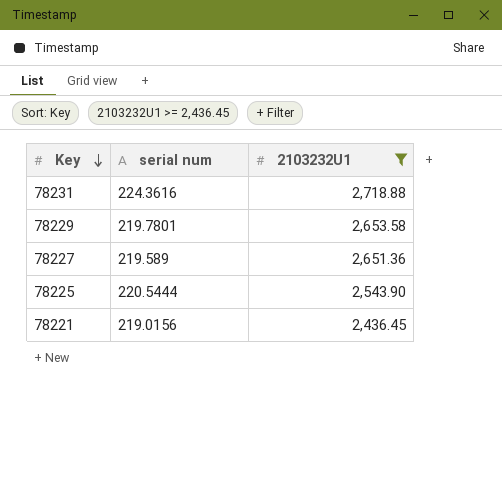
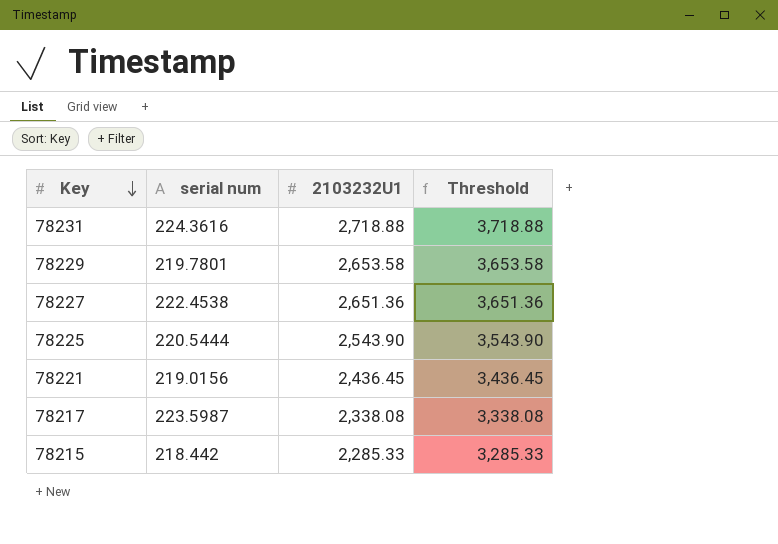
filter: 2103232U1 >= 2,436.45 -> none
column Threshold | formula: none -> [2103232U1] + 1000
78227 | serial num: 219.589 -> 222.4538

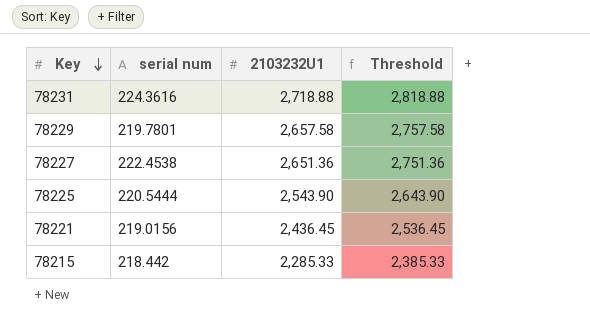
column Threshold | formula: [2103232U1] + 1000 -> [2103232U1] + 100
row 78217: 223.5987 | 2,338.08 | 3,338.08 -> none
78229 | 2103232U1: 2,653.58 -> 2,657.58

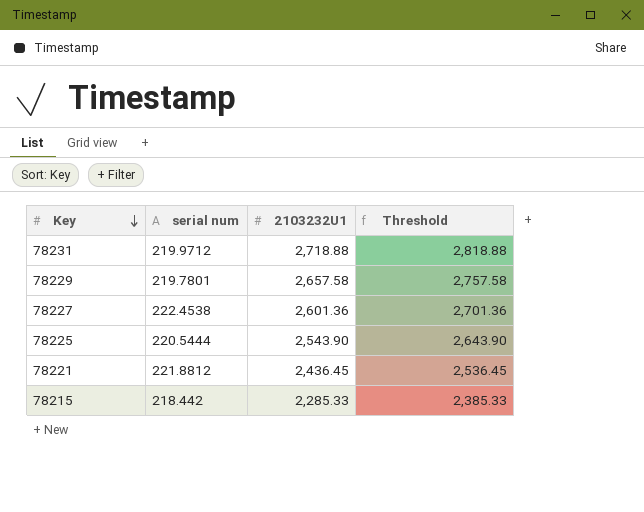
78231 | serial num: 224.3616 -> 219.9712
78227 | 2103232U1: 2,651.36 -> 2,601.36
78227 | Threshold: 2,751.36 -> 2,701.36
78221 | serial num: 219.0156 -> 221.8812

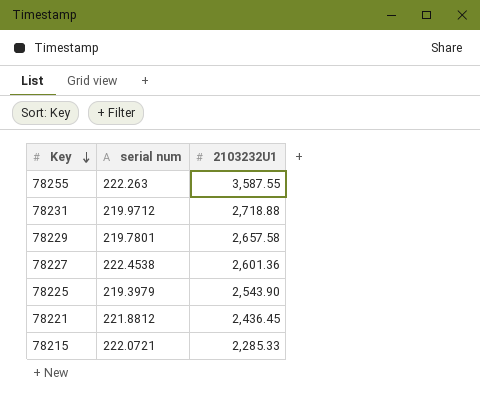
column Threshold | formula: [2103232U1] + 100 -> none
row 78255: none -> 222.263 | 3,587.55
78225 | serial num: 220.5444 -> 219.3979
78215 | serial num: 218.442 -> 222.0721

